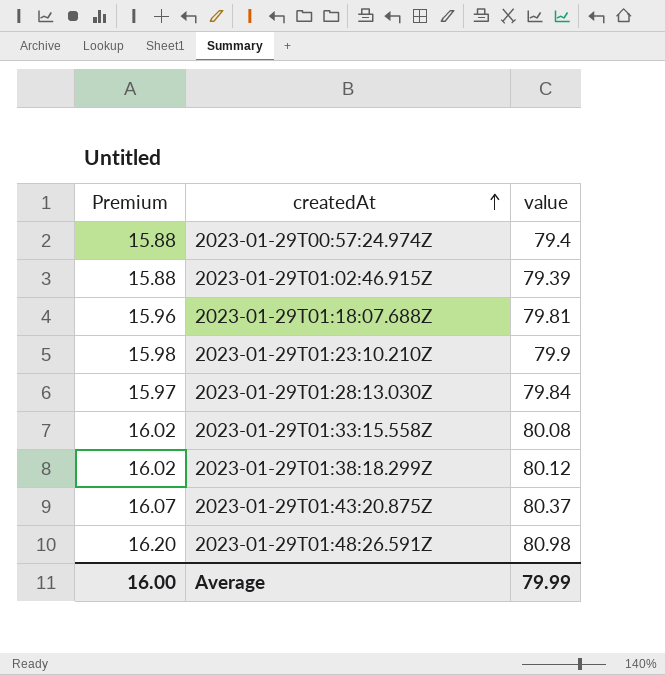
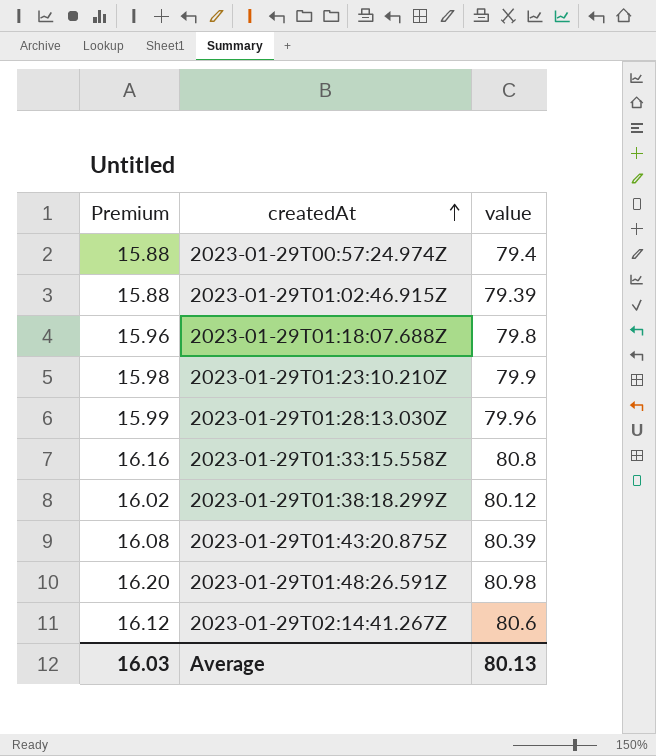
2023-01-29T01:18:07.688Z | value: 79.81 -> 79.8
2023-01-29T01:28:13.030Z | Premium: 15.97 -> 15.99
2023-01-29T01:28:13.030Z | value: 79.84 -> 79.96
2023-01-29T01:33:15.558Z | Premium: 16.02 -> 16.16
2023-01-29T01:33:15.558Z | value: 80.08 -> 80.8
2023-01-29T01:43:20.875Z | Premium: 16.07 -> 16.08
2023-01-29T01:43:20.875Z | value: 80.37 -> 80.39
row 2023-01-29T02:14:41.267Z: none -> 16.12 | 80.6
Average | Premium: 16.00 -> 16.03
Average | value: 79.99 -> 80.13

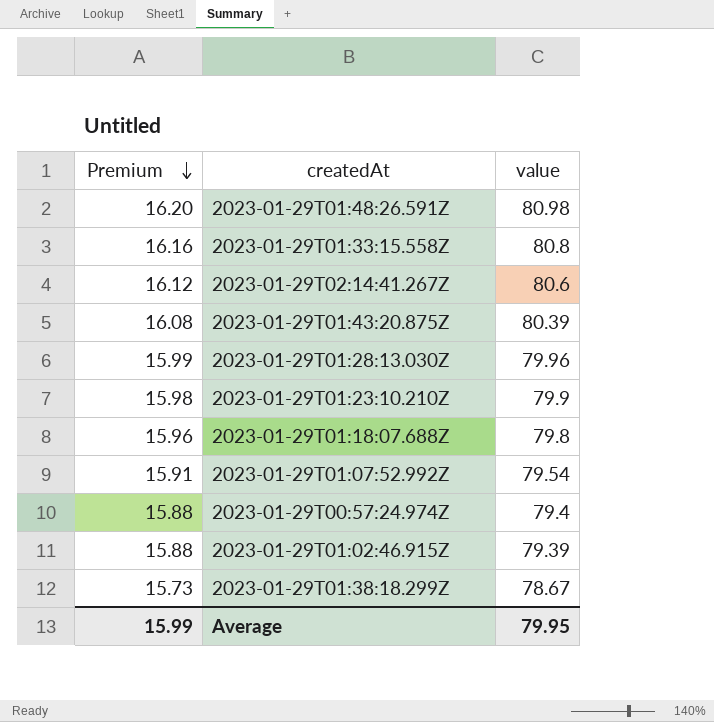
row order: createdAt ascending -> Premium descending
row 2023-01-29T01:07:52.992Z: none -> 15.91 | 79.54
2023-01-29T01:38:18.299Z | Premium: 16.02 -> 15.73
2023-01-29T01:38:18.299Z | value: 80.12 -> 78.67
Average | Premium: 16.03 -> 15.99
Average | value: 80.13 -> 79.95

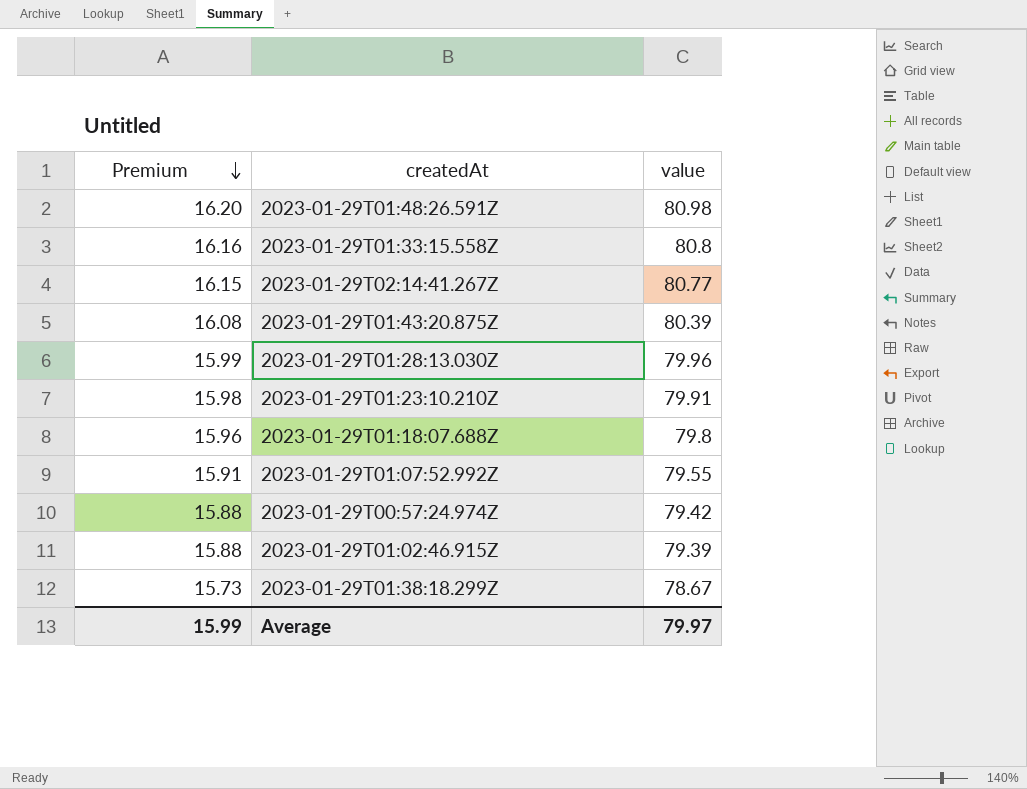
2023-01-29T02:14:41.267Z | Premium: 16.12 -> 16.15
2023-01-29T02:14:41.267Z | value: 80.6 -> 80.77
2023-01-29T01:23:10.210Z | value: 79.9 -> 79.91
2023-01-29T01:07:52.992Z | value: 79.54 -> 79.55
2023-01-29T00:57:24.974Z | value: 79.4 -> 79.42
Average | value: 79.95 -> 79.97

